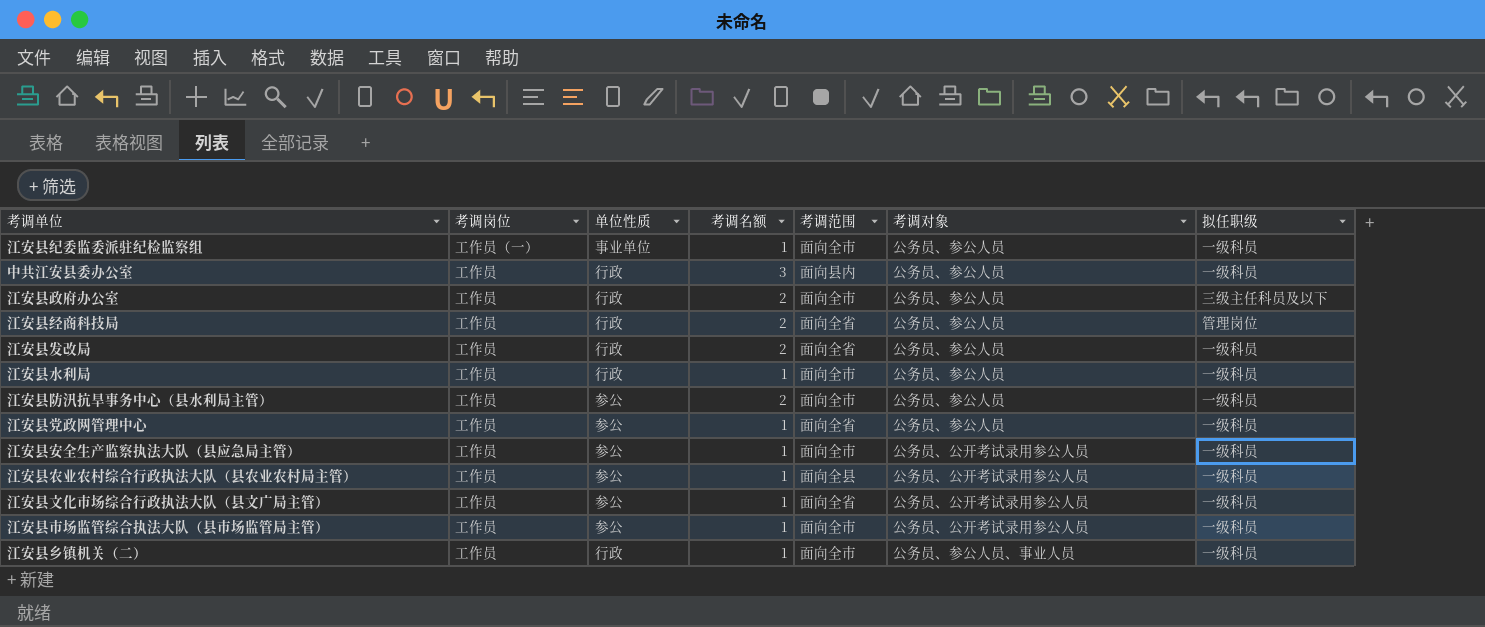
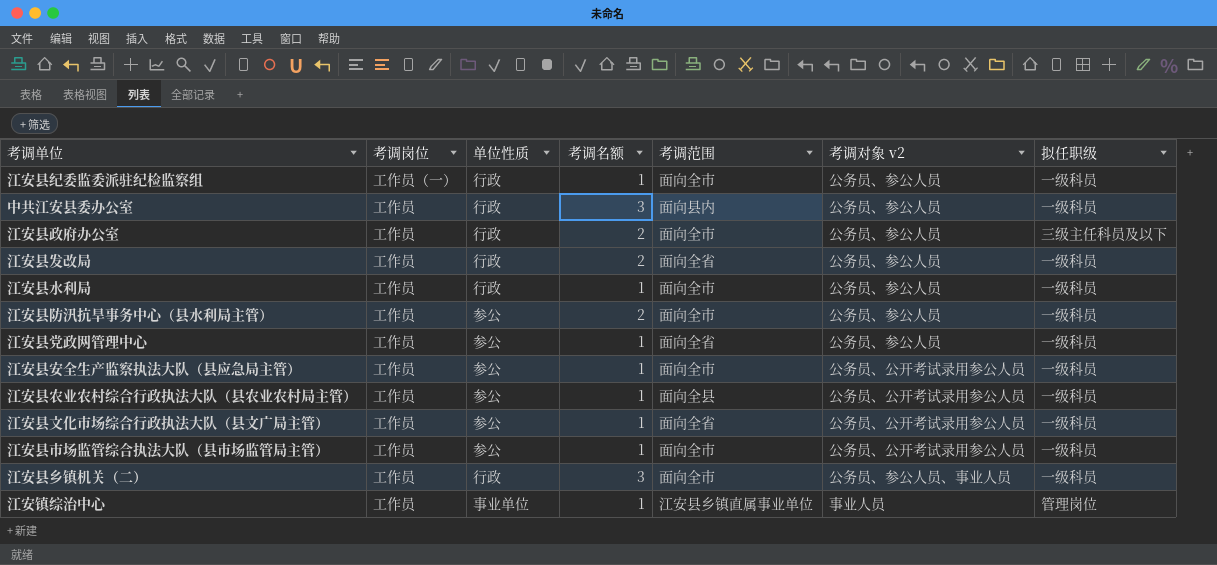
column name: 考调对象 -> 考调对象 v2
row 江安县经商科技局: 工作员 | 行政 | 2 | 面向全省 | 公务员、参公人员 | 管理岗位 -> none
江安县纪委监委派驻纪检监察组 | 单位性质: 事业单位 -> 行政
江安县乡镇机关（二） | 考调名额: 1 -> 3
row 江安镇综治中心: none -> 工作员 | 事业单位 | 1 | 江安县乡镇直属事业单位 | 事业人员 | 管理岗位

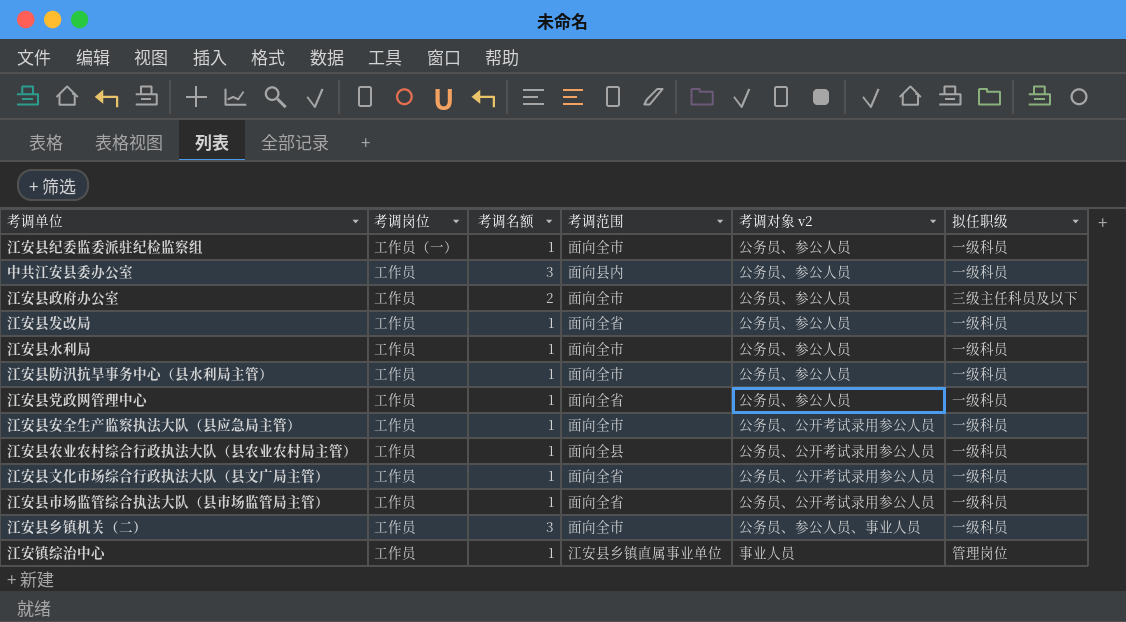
column 单位性质 | position: 3 -> none
江安县发改局 | 考调名额: 2 -> 1
江安县防汛抗旱事务中心（县水利局主管） | 考调名额: 2 -> 1
江安县市场监管综合执法大队（县市场监管局主管） | 考调范围: 面向全市 -> 面向全省

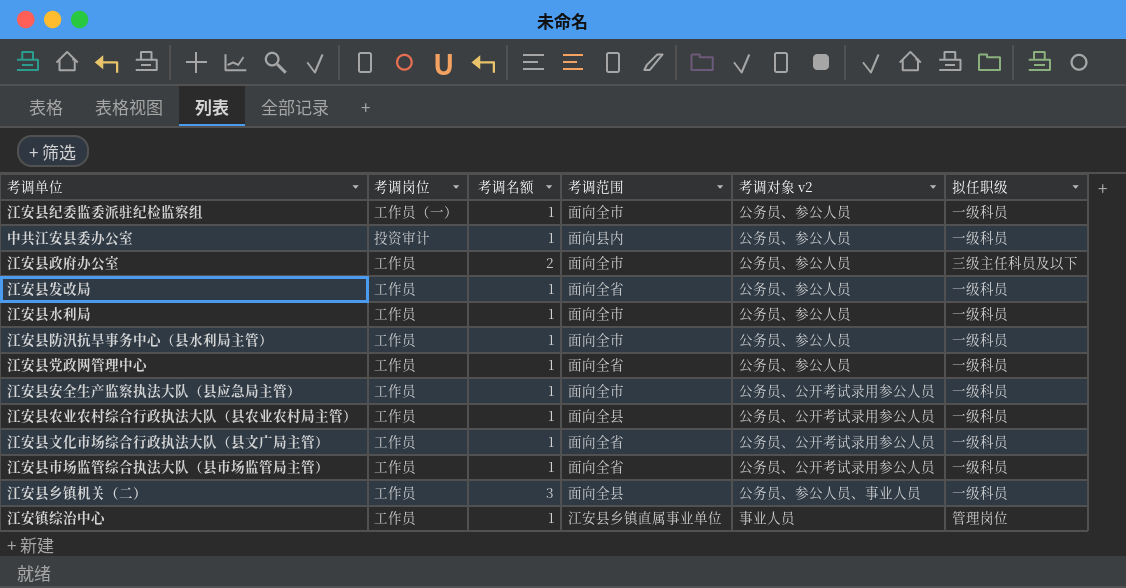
中共江安县委办公室 | 考调岗位: 工作员 -> 投资审计
中共江安县委办公室 | 考调名额: 3 -> 1
江安县乡镇机关（二） | 考调范围: 面向全市 -> 面向全县

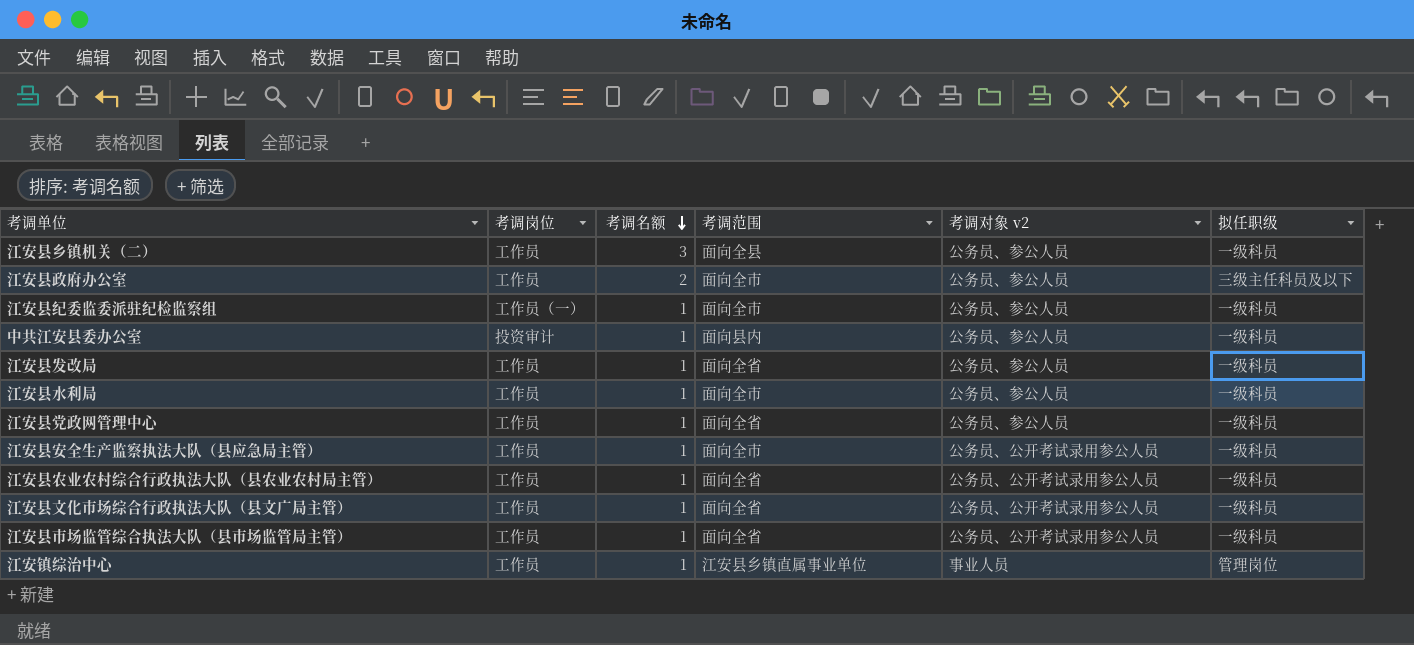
row order: none -> 考调名额 descending
row 江安县防汛抗旱事务中心（县水利局主管）: 工作员 | 1 | 面向全市 | 公务员、参公人员 | 一级科员 -> none
江安县乡镇机关（二） | 考调对象 v2: 公务员、参公人员、事业人员 -> 公务员、参公人员
江安县农业农村综合行政执法大队（县农业农村局主管） | 考调范围: 面向全县 -> 面向全省

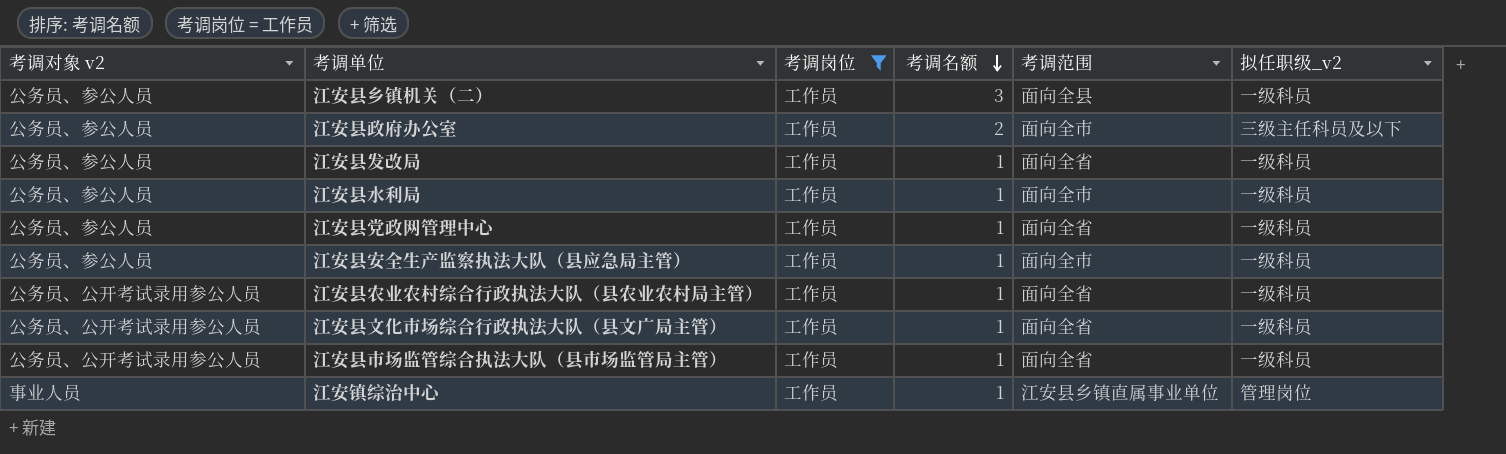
filter: none -> 考调岗位 = 工作员
column 考调对象 v2 | position: 5 -> 1
column name: 拟任职级 -> 拟任职级_v2
江安县安全生产监察执法大队（县应急局主管） | 考调对象 v2: 公务员、公开考试录用参公人员 -> 公务员、参公人员

